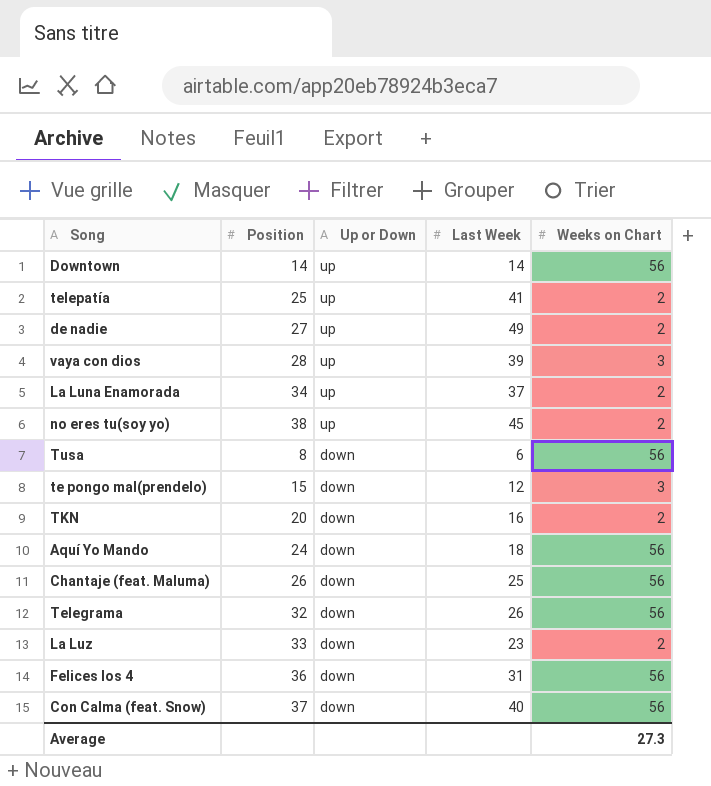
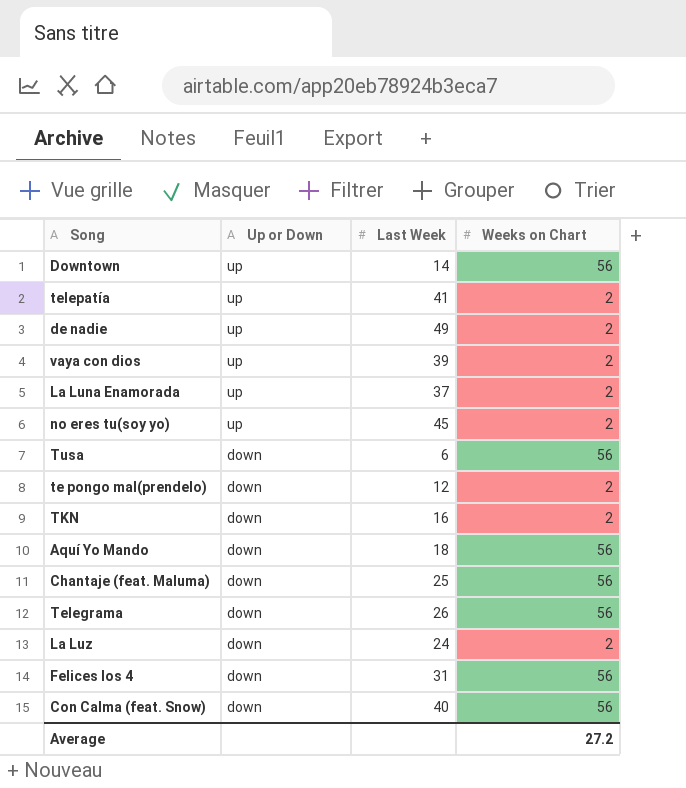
column Position | position: 2 -> none
vaya con dios | Weeks on Chart: 3 -> 2
te pongo mal(prendelo) | Weeks on Chart: 3 -> 2
La Luz | Last Week: 23 -> 24
Average | Weeks on Chart: 27.3 -> 27.2

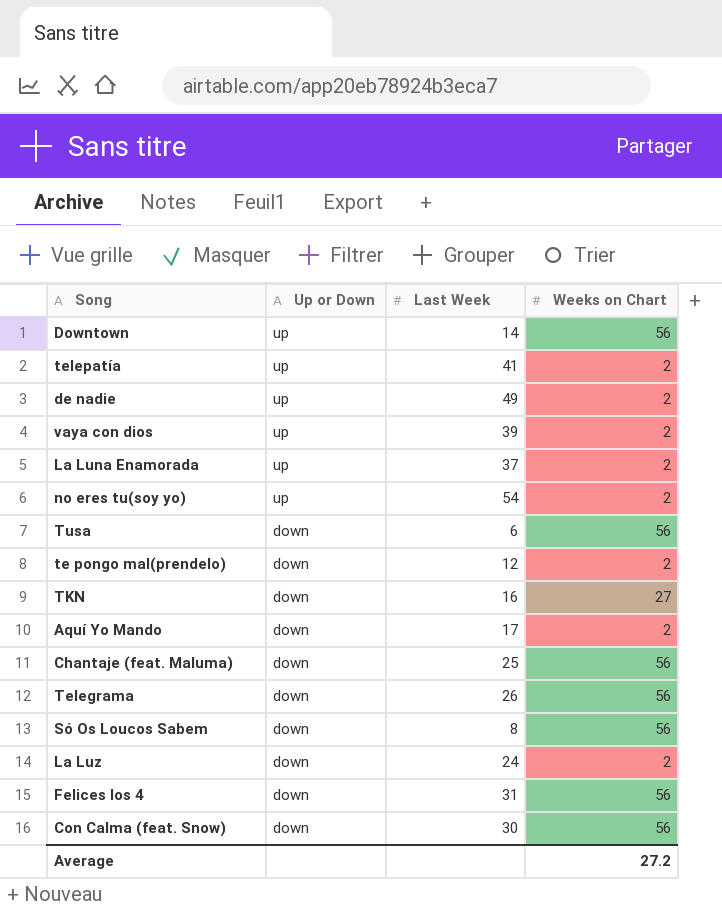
no eres tu(soy yo) | Last Week: 45 -> 54
TKN | Weeks on Chart: 2 -> 27
Aquí Yo Mando | Last Week: 18 -> 17
Aquí Yo Mando | Weeks on Chart: 56 -> 2
row Só Os Loucos Sabem: none -> down | 8 | 56
Con Calma (feat. Snow) | Last Week: 40 -> 30

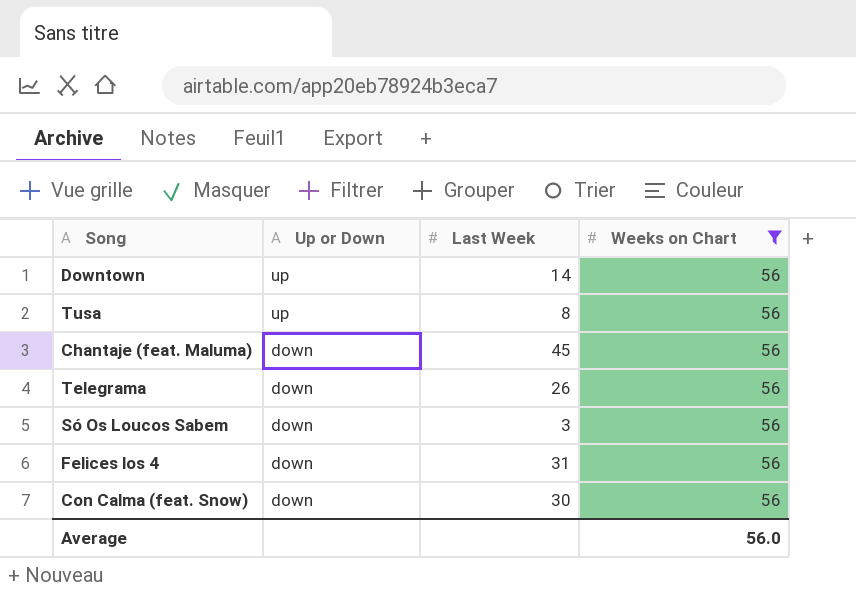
filter: none -> Weeks on Chart = 56
Tusa | Up or Down: down -> up
Tusa | Last Week: 6 -> 8
Chantaje (feat. Maluma) | Last Week: 25 -> 45
Só Os Loucos Sabem | Last Week: 8 -> 3
Average | Weeks on Chart: 27.2 -> 56.0

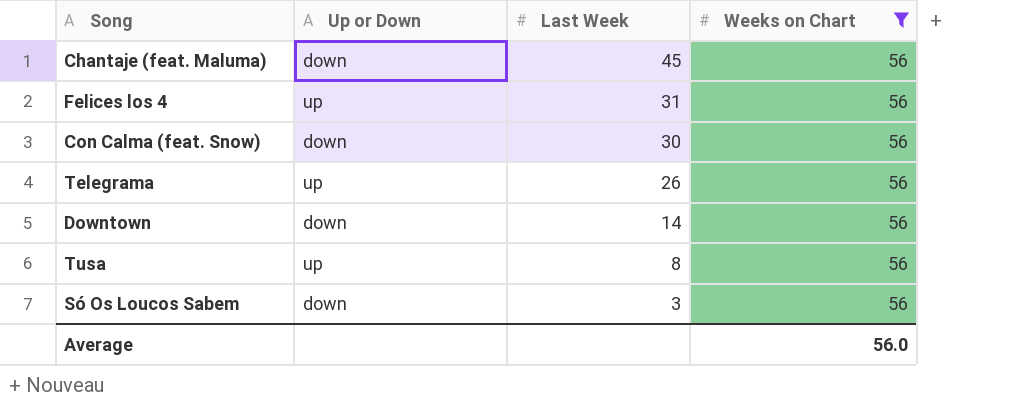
row order: Up or Down descending -> Last Week descending
Felices los 4 | Up or Down: down -> up
Telegrama | Up or Down: down -> up
Downtown | Up or Down: up -> down

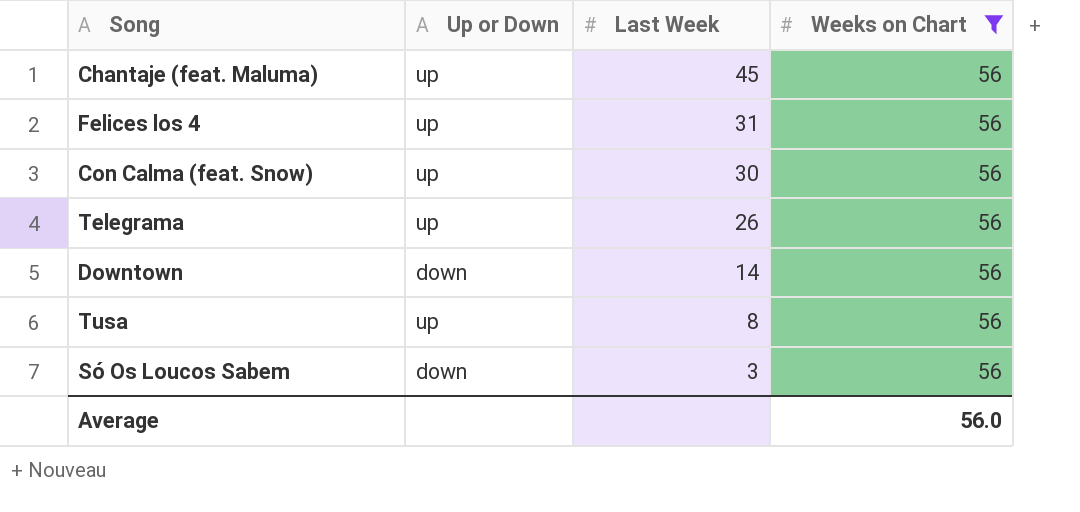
Chantaje (feat. Maluma) | Up or Down: down -> up
Con Calma (feat. Snow) | Up or Down: down -> up

